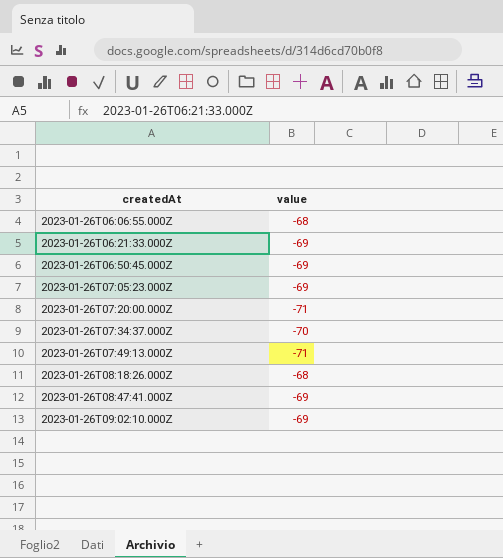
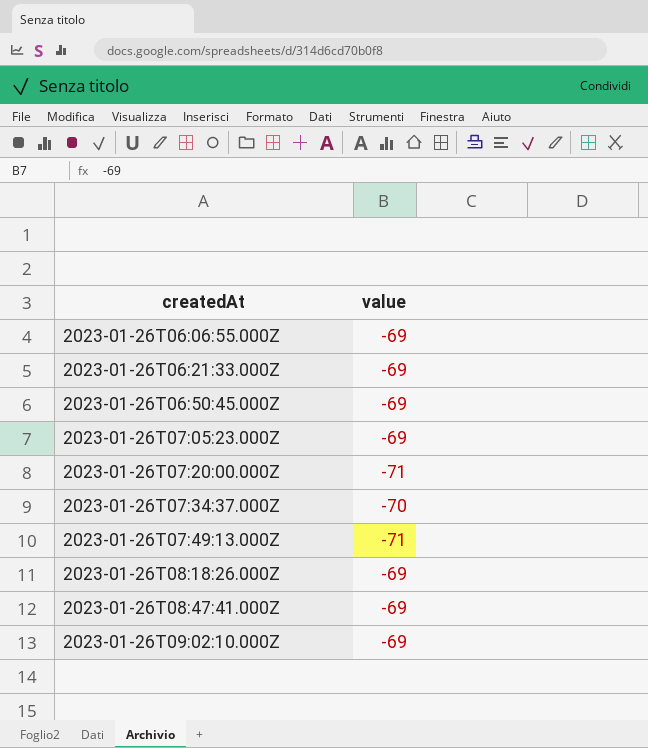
2023-01-26T06:06:55.000Z | value: -68 -> -69
2023-01-26T08:18:26.000Z | value: -68 -> -69

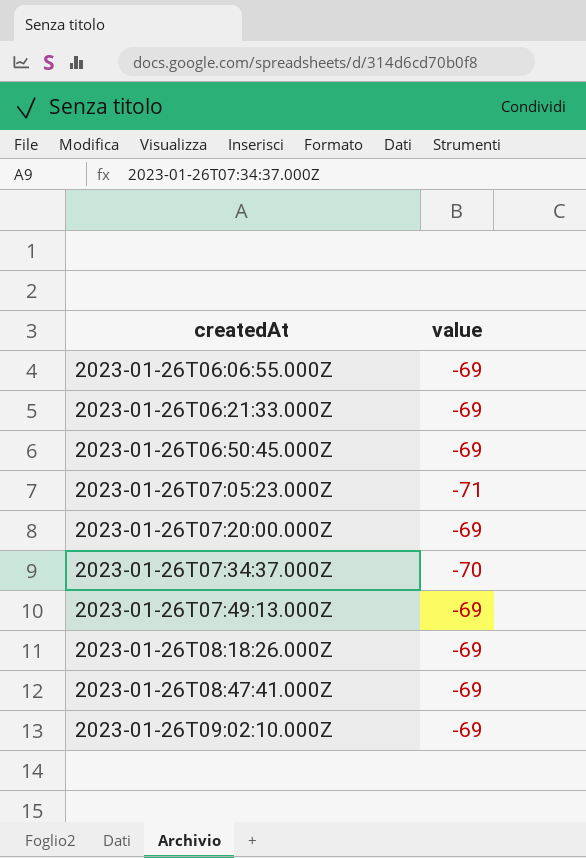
2023-01-26T07:05:23.000Z | value: -69 -> -71
2023-01-26T07:20:00.000Z | value: -71 -> -69
2023-01-26T07:49:13.000Z | value: -71 -> -69

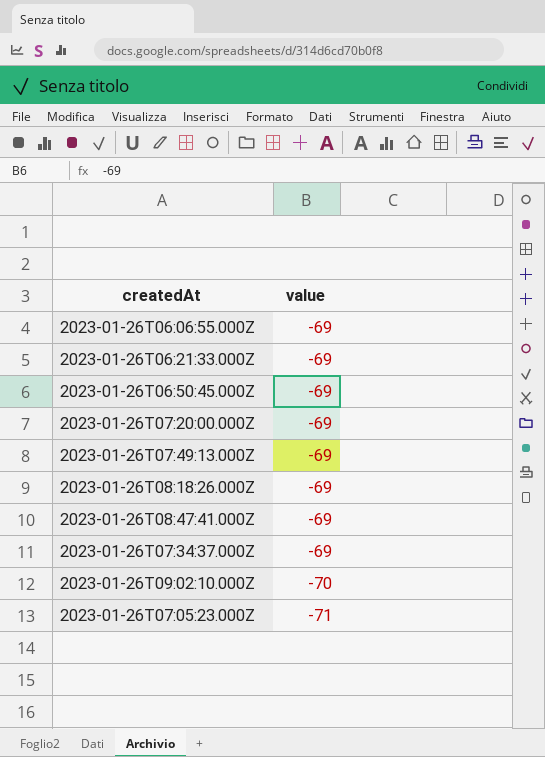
row order: createdAt ascending -> value descending
2023-01-26T07:34:37.000Z | value: -70 -> -69
2023-01-26T09:02:10.000Z | value: -69 -> -70

